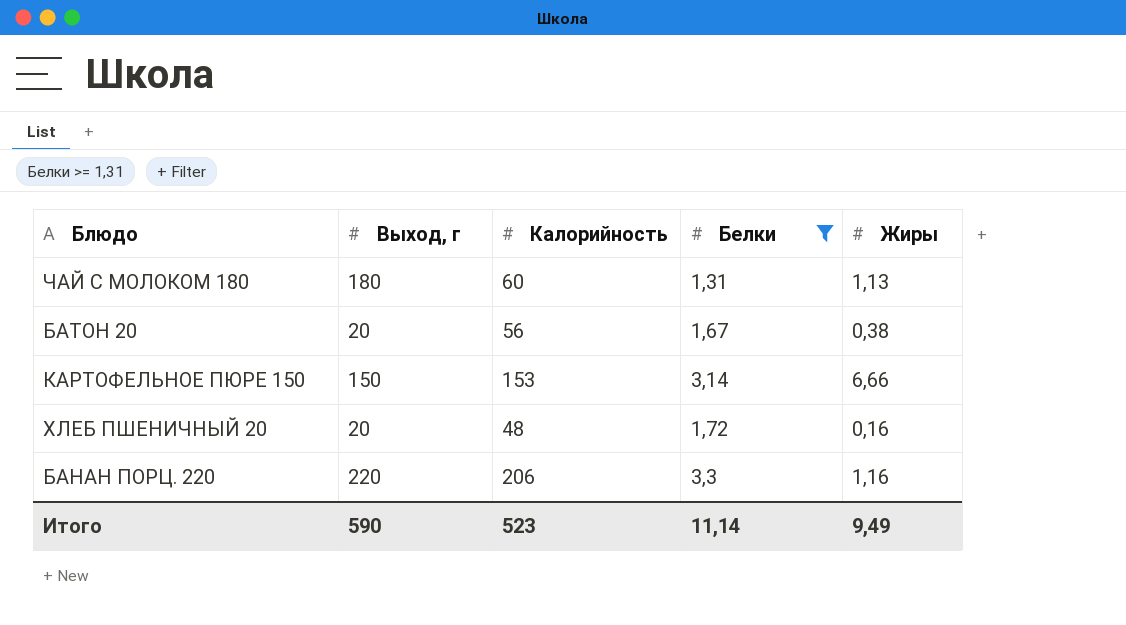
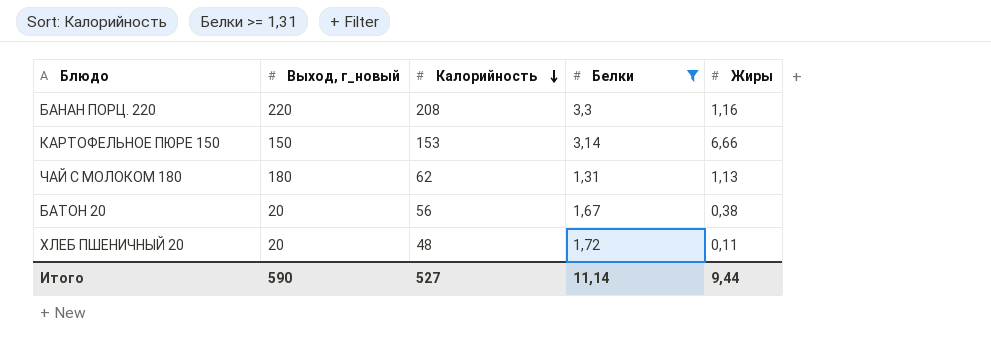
row order: none -> Калорийность descending
column name: Выход, г -> Выход, г_новый
БАНАН ПОРЦ. 220 | Калорийность: 206 -> 208
ЧАЙ С МОЛОКОМ 180 | Калорийность: 60 -> 62
ХЛЕБ ПШЕНИЧНЫЙ 20 | Жиры: 0,16 -> 0,11
Итого | Калорийность: 523 -> 527
Итого | Жиры: 9,49 -> 9,44

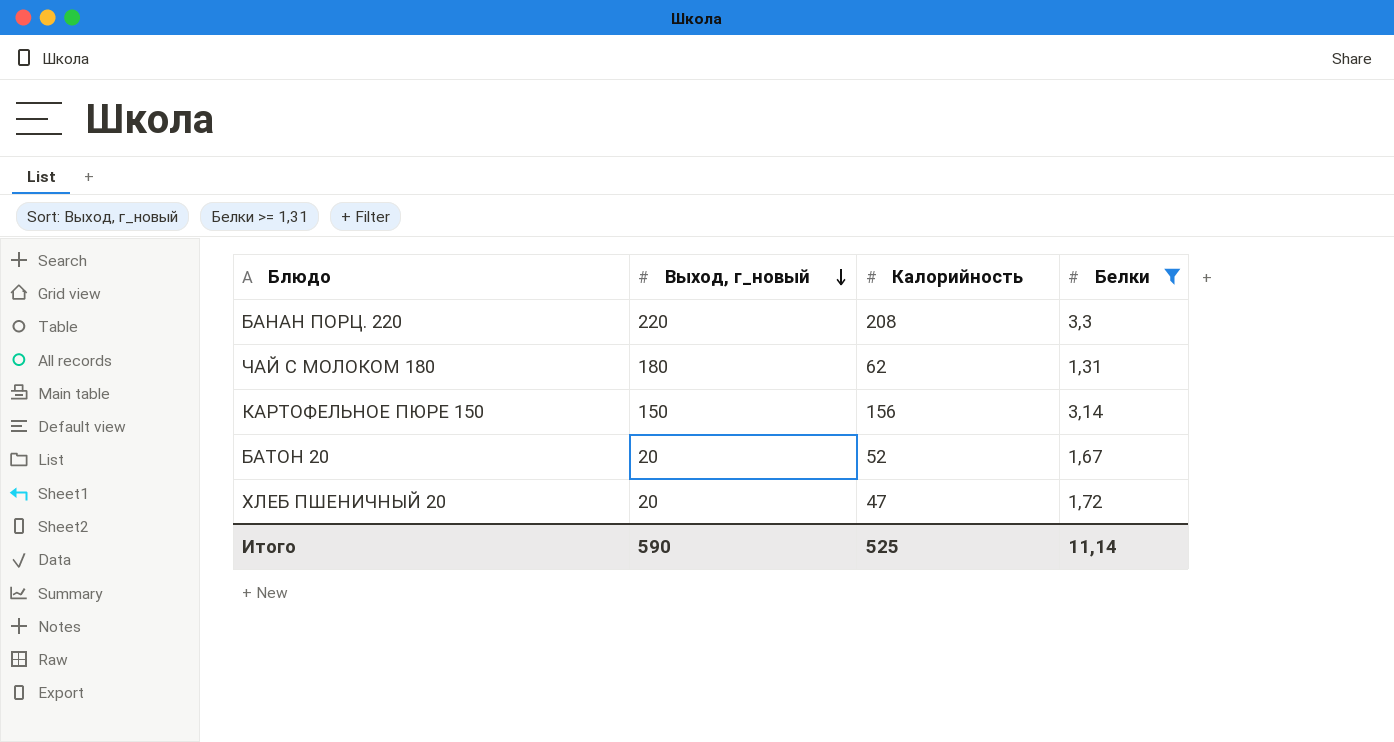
row order: Калорийность descending -> Выход, г_новый descending
column Жиры | position: 5 -> none
КАРТОФЕЛЬНОЕ ПЮРЕ 150 | Калорийность: 153 -> 156
БАТОН 20 | Калорийность: 56 -> 52
ХЛЕБ ПШЕНИЧНЫЙ 20 | Калорийность: 48 -> 47
Итого | Калорийность: 527 -> 525

